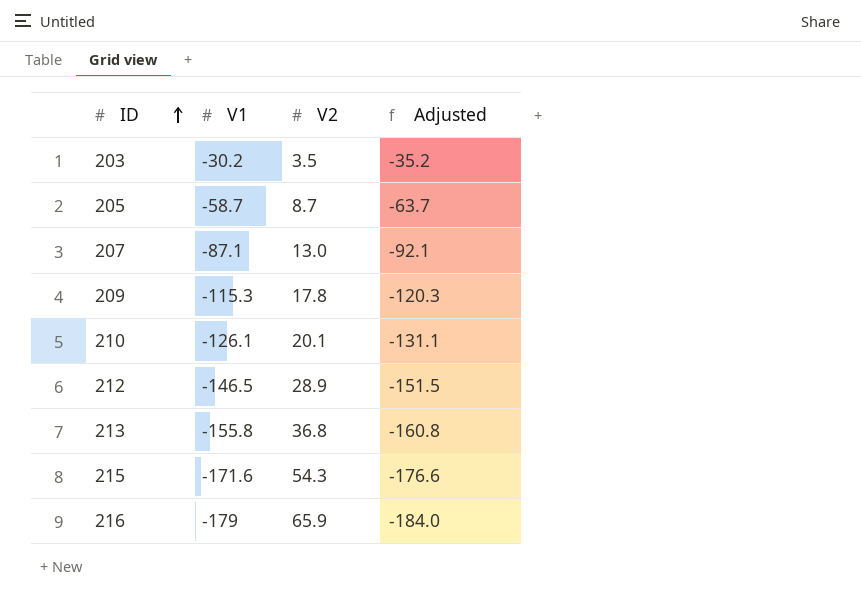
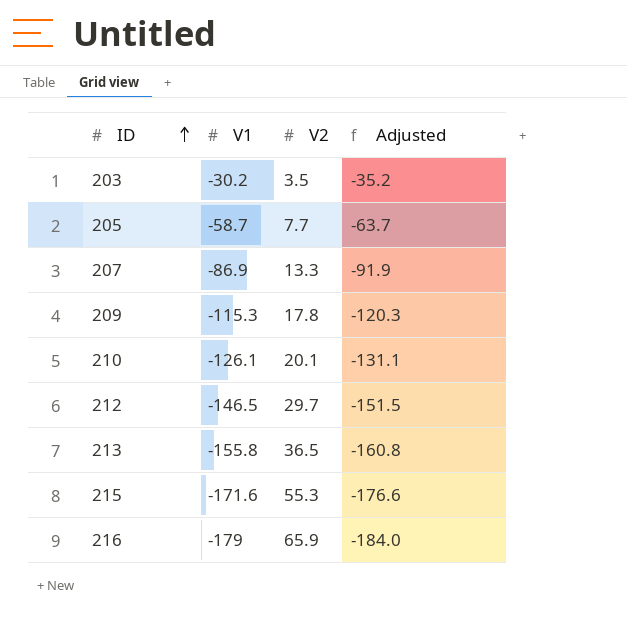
205 | V2: 8.7 -> 7.7
207 | V1: -87.1 -> -86.9
207 | V2: 13.0 -> 13.3
207 | Adjusted: -92.1 -> -91.9
212 | V2: 28.9 -> 29.7
213 | V2: 36.8 -> 36.5
215 | V2: 54.3 -> 55.3

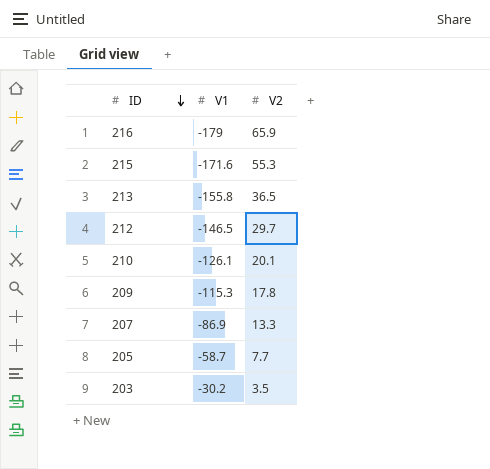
row order: ID ascending -> ID descending
column Adjusted | formula: [V1] - 5 -> none

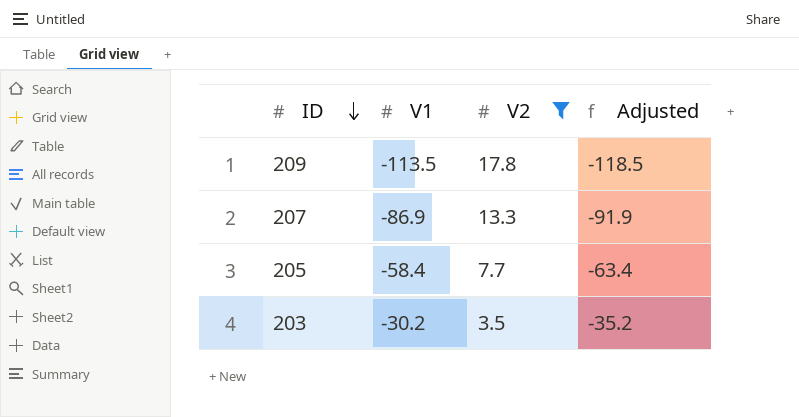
filter: none -> V2 <= 17.8
column Adjusted | formula: none -> [V1] - 5
209 | V1: -115.3 -> -113.5
205 | V1: -58.7 -> -58.4

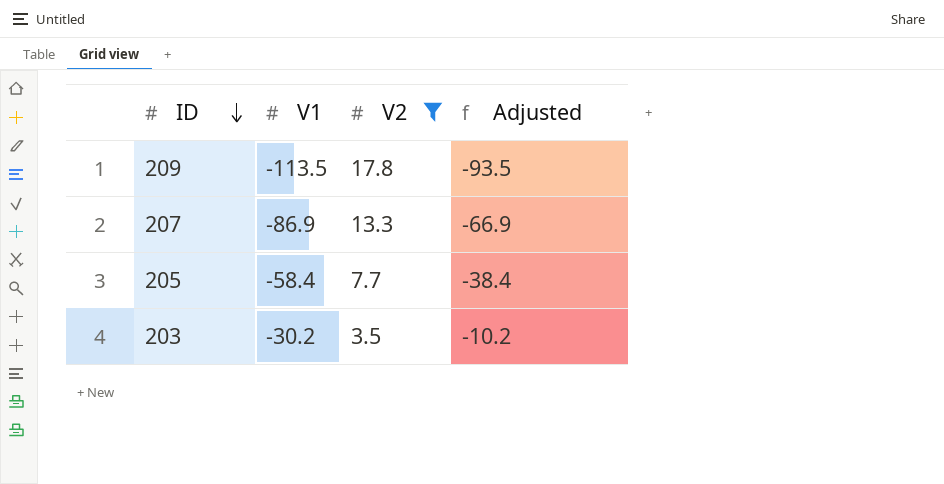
column Adjusted | formula: [V1] - 5 -> [V1] + 20

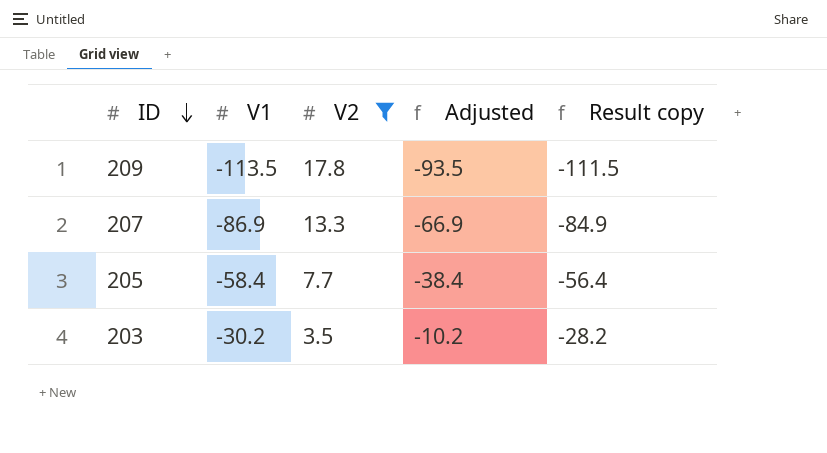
column Result copy | formula: none -> [V1] + 2

